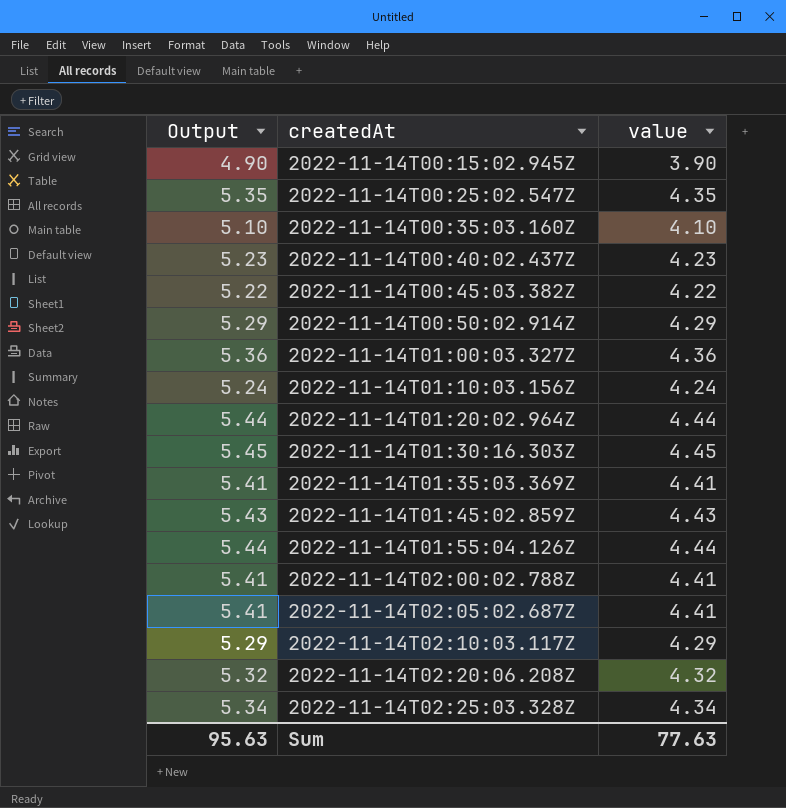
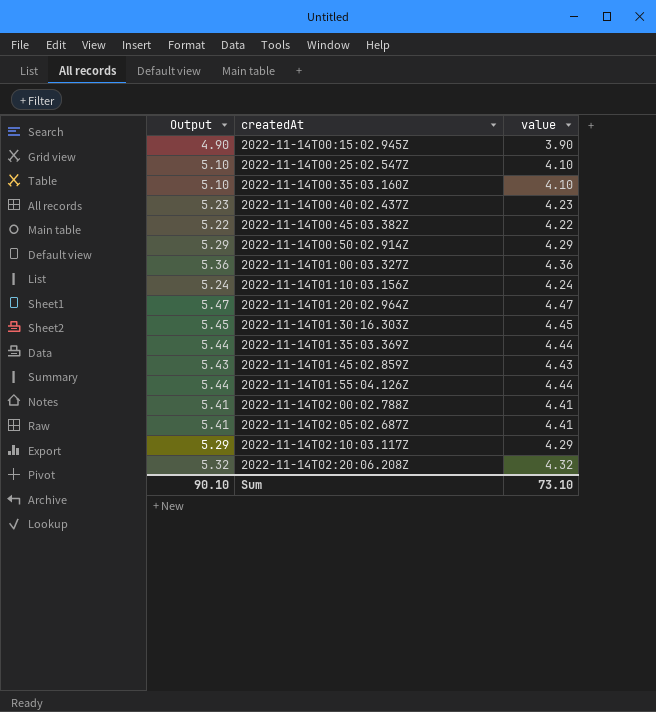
row 2022-11-14T02:25:03.328Z: 5.34 | 4.34 -> none
2022-11-14T00:25:02.547Z | Output: 5.35 -> 5.10
2022-11-14T00:25:02.547Z | value: 4.35 -> 4.10
2022-11-14T01:20:02.964Z | Output: 5.44 -> 5.47
2022-11-14T01:20:02.964Z | value: 4.44 -> 4.47
2022-11-14T01:35:03.369Z | Output: 5.41 -> 5.44
2022-11-14T01:35:03.369Z | value: 4.41 -> 4.44
Sum | Output: 95.63 -> 90.10
Sum | value: 77.63 -> 73.10

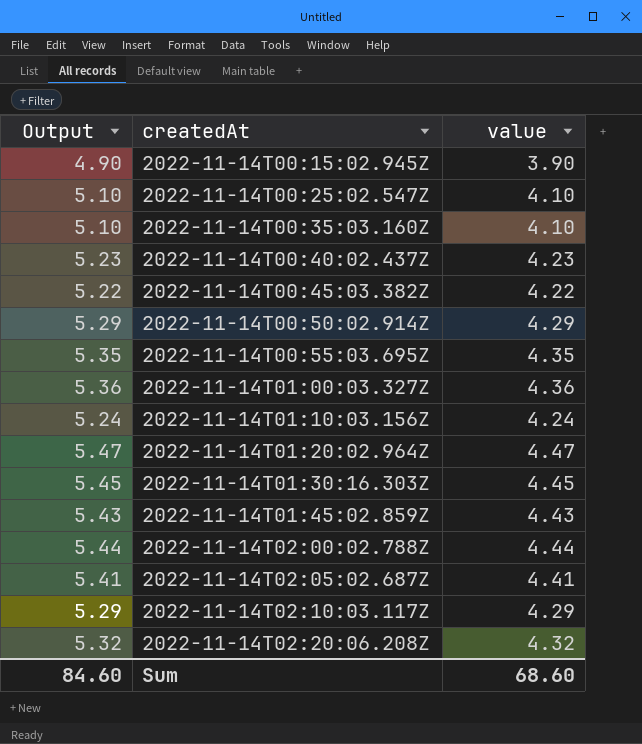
row 2022-11-14T01:35:03.369Z: 5.44 | 4.44 -> none
row 2022-11-14T01:55:04.126Z: 5.44 | 4.44 -> none
row 2022-11-14T00:55:03.695Z: none -> 5.35 | 4.35
2022-11-14T02:00:02.788Z | Output: 5.41 -> 5.44
2022-11-14T02:00:02.788Z | value: 4.41 -> 4.44
Sum | Output: 90.10 -> 84.60
Sum | value: 73.10 -> 68.60

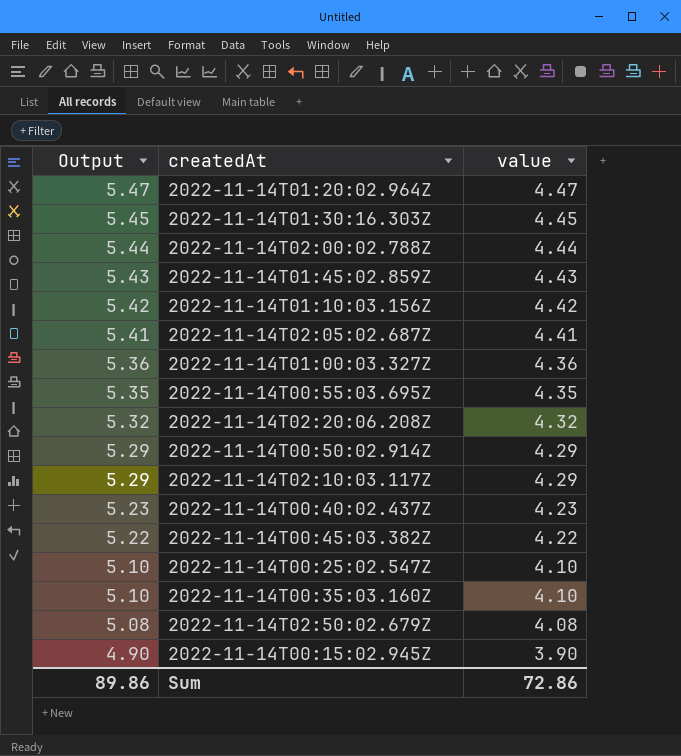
row order: createdAt ascending -> Output descending
2022-11-14T01:10:03.156Z | Output: 5.24 -> 5.42
2022-11-14T01:10:03.156Z | value: 4.24 -> 4.42
row 2022-11-14T02:50:02.679Z: none -> 5.08 | 4.08
Sum | Output: 84.60 -> 89.86
Sum | value: 68.60 -> 72.86

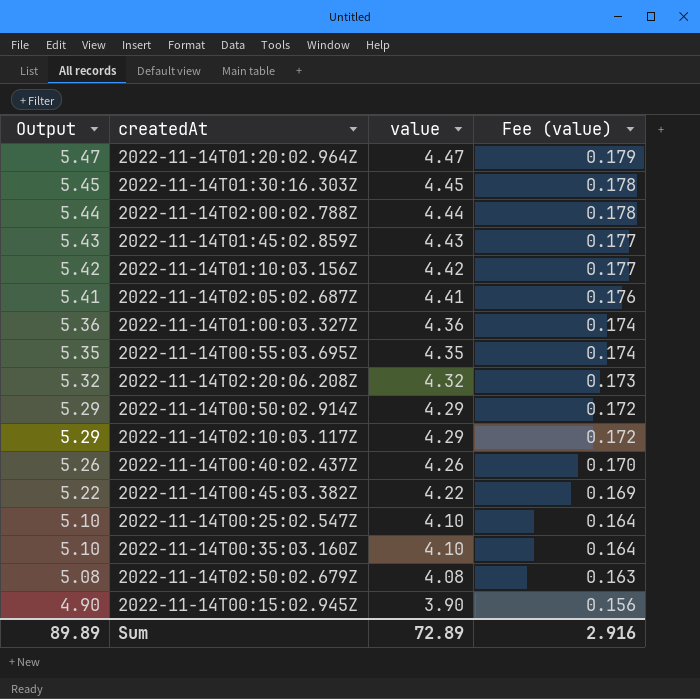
column Fee (value) | formula: none -> [value] * 0.04
2022-11-14T00:40:02.437Z | Output: 5.23 -> 5.26
2022-11-14T00:40:02.437Z | value: 4.23 -> 4.26
Sum | Output: 89.86 -> 89.89
Sum | value: 72.86 -> 72.89

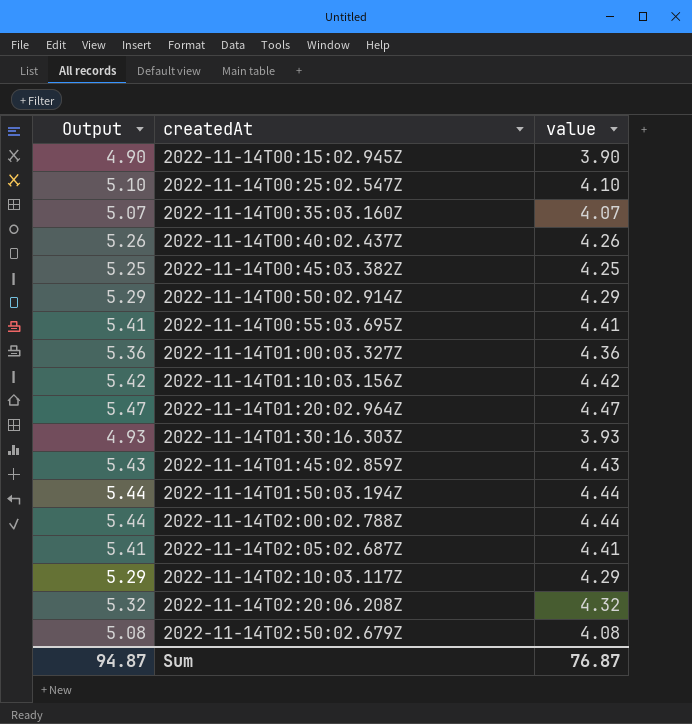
row order: Output descending -> createdAt ascending
column Fee (value) | formula: [value] * 0.04 -> none
2022-11-14T00:35:03.160Z | Output: 5.10 -> 5.07
2022-11-14T00:35:03.160Z | value: 4.10 -> 4.07
2022-11-14T00:45:03.382Z | Output: 5.22 -> 5.25
2022-11-14T00:45:03.382Z | value: 4.22 -> 4.25
2022-11-14T00:55:03.695Z | Output: 5.35 -> 5.41
2022-11-14T00:55:03.695Z | value: 4.35 -> 4.41
2022-11-14T01:30:16.303Z | Output: 5.45 -> 4.93
2022-11-14T01:30:16.303Z | value: 4.45 -> 3.93
row 2022-11-14T01:50:03.194Z: none -> 5.44 | 4.44
Sum | Output: 89.89 -> 94.87
Sum | value: 72.89 -> 76.87

